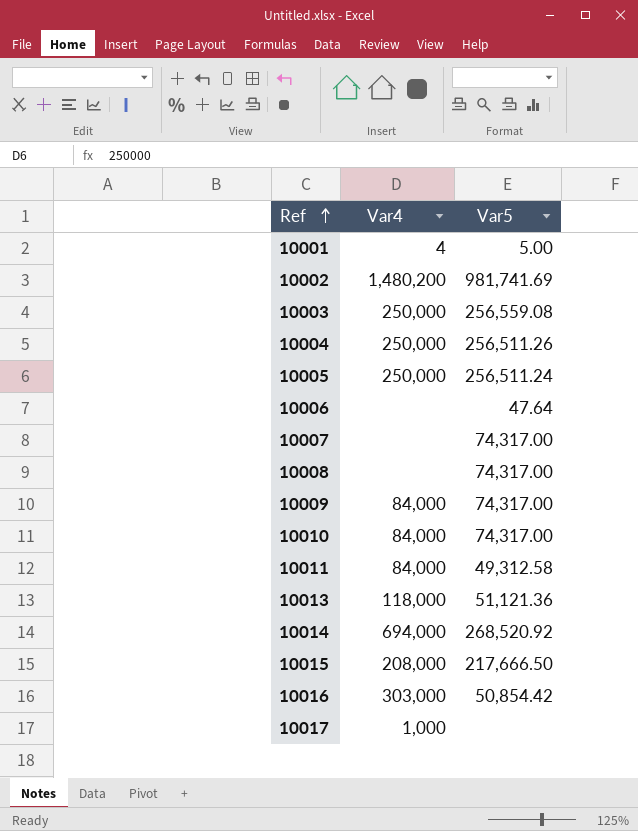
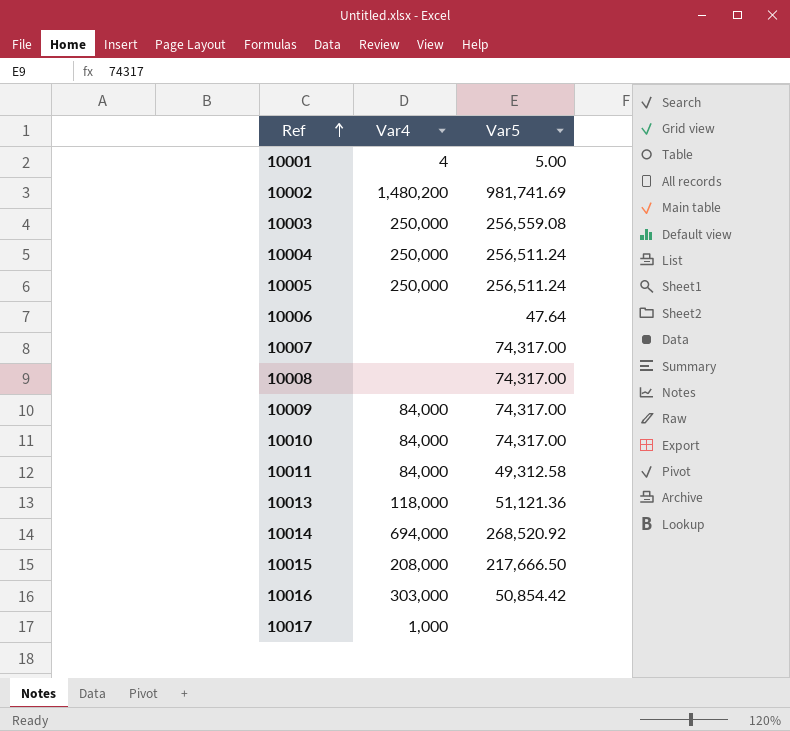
10004 | Var5: 256,511.26 -> 256,511.24

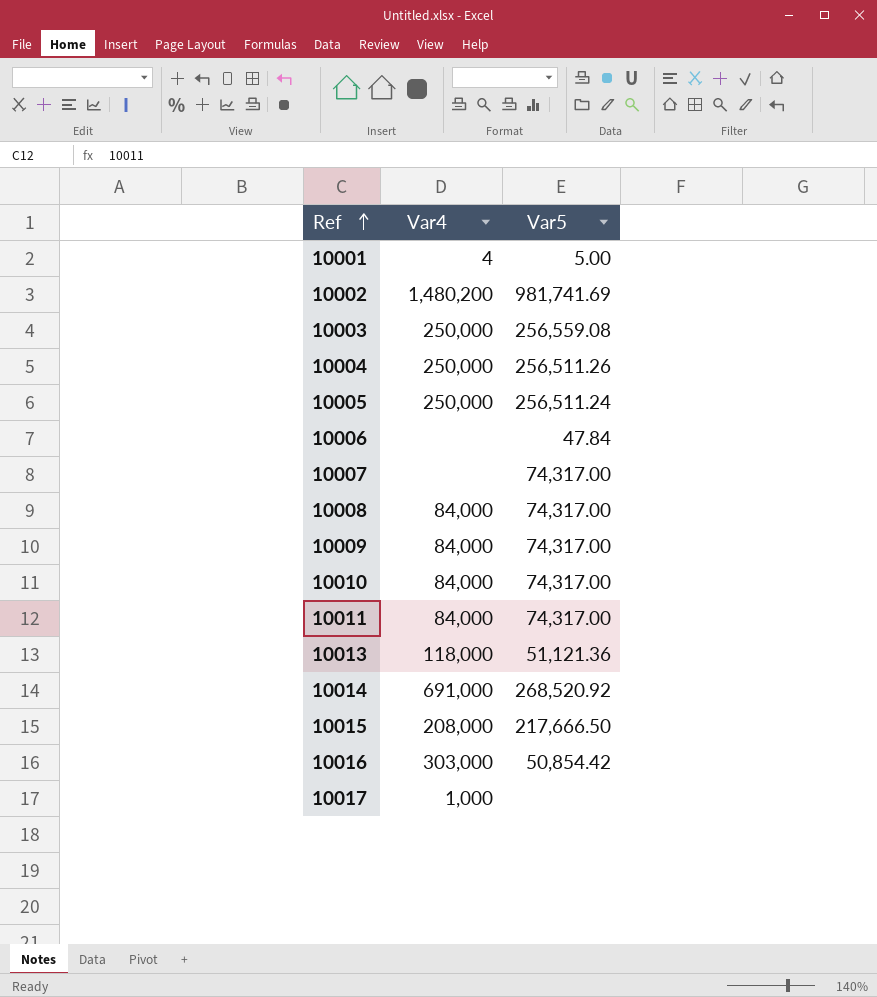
10004 | Var5: 256,511.24 -> 256,511.26
10006 | Var5: 47.64 -> 47.84
10008 | Var4: none -> 84,000
10011 | Var5: 49,312.58 -> 74,317.00
10014 | Var4: 694,000 -> 691,000

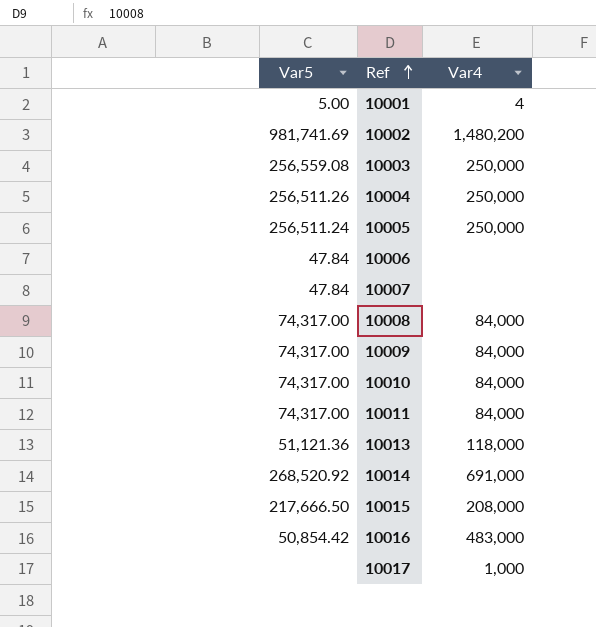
column Var5 | position: 3 -> 1
10007 | Var5: 74,317.00 -> 47.84
10016 | Var4: 303,000 -> 483,000

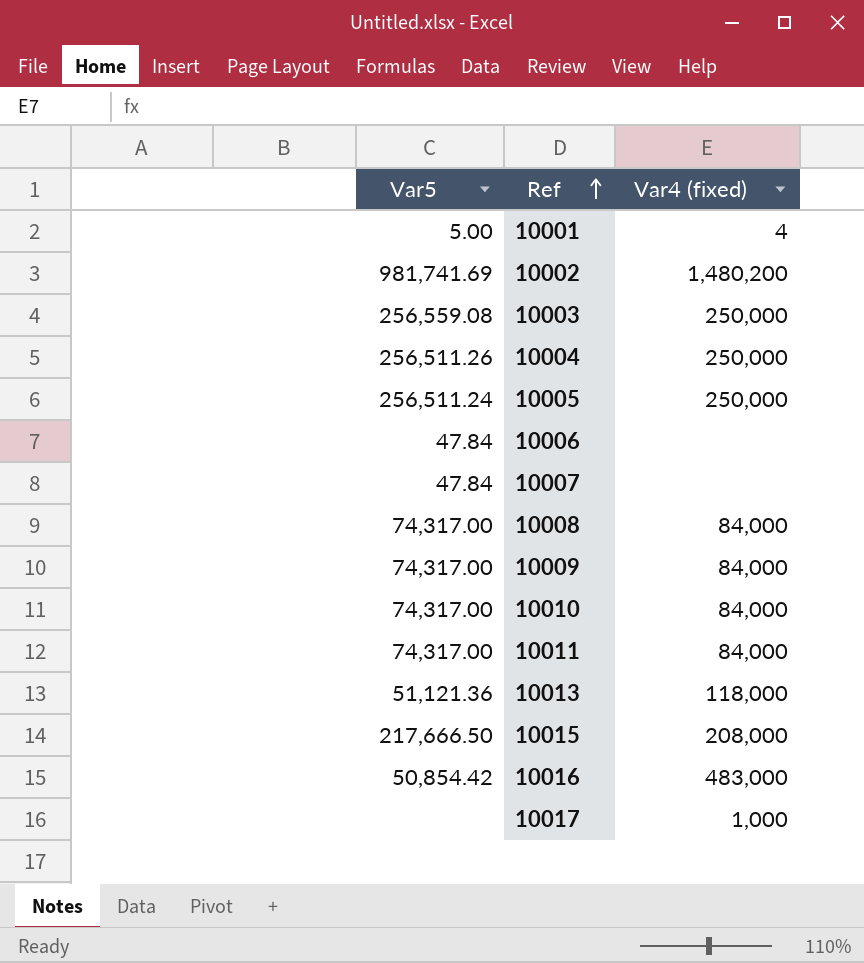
column name: Var4 -> Var4 (fixed)
row 10014: 268,520.92 | 691,000 -> none

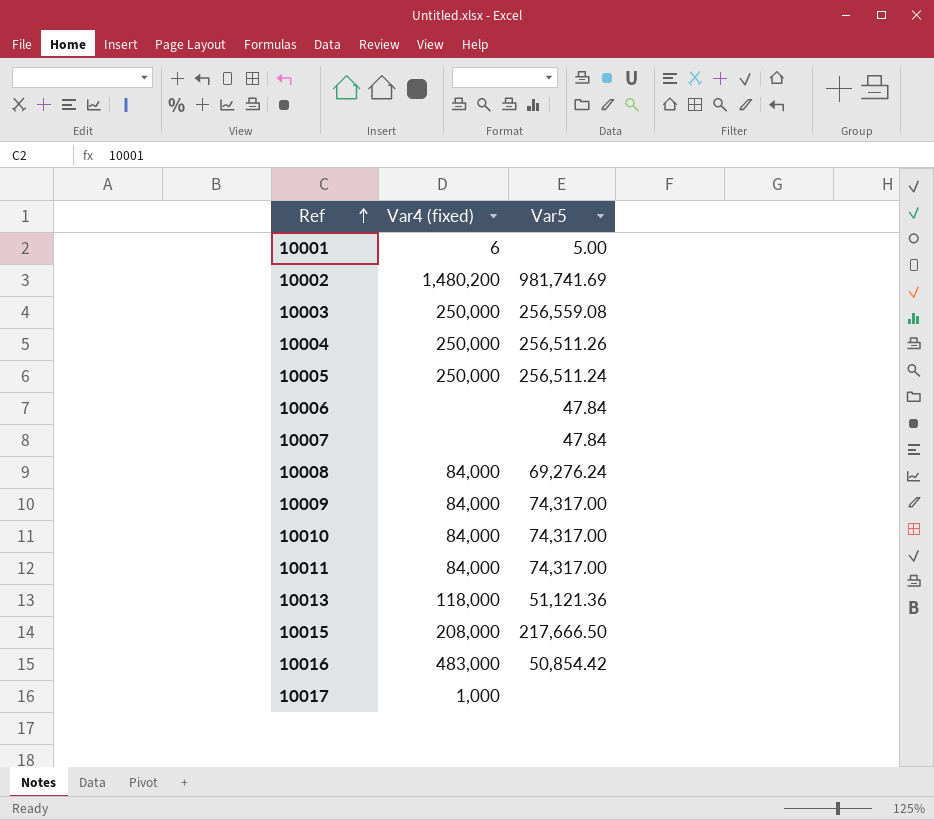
column Var5 | position: 1 -> 3
10001 | Var4 (fixed): 4 -> 6
10008 | Var5: 74,317.00 -> 69,276.24

